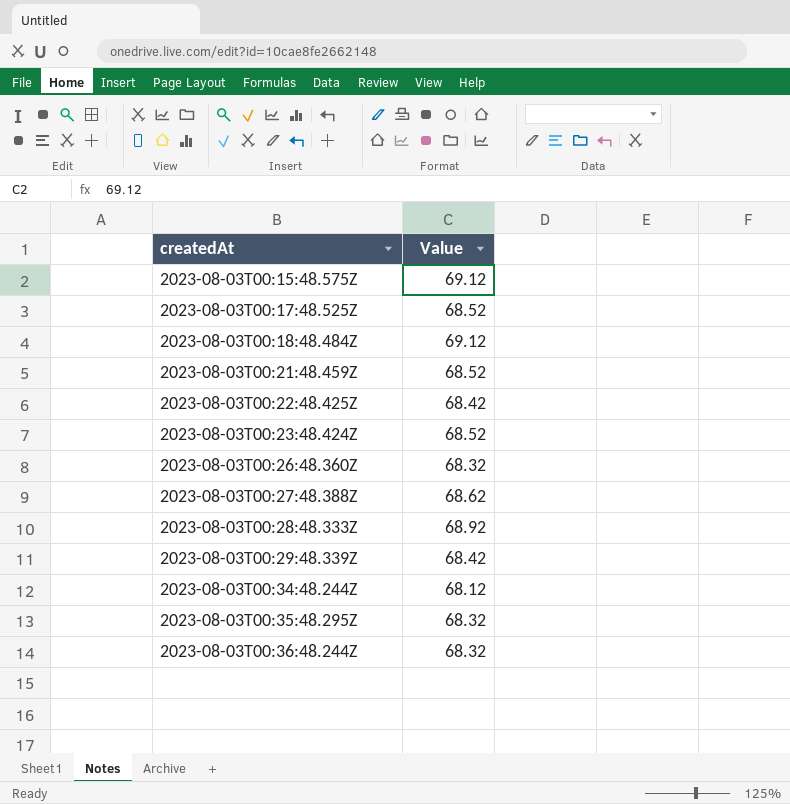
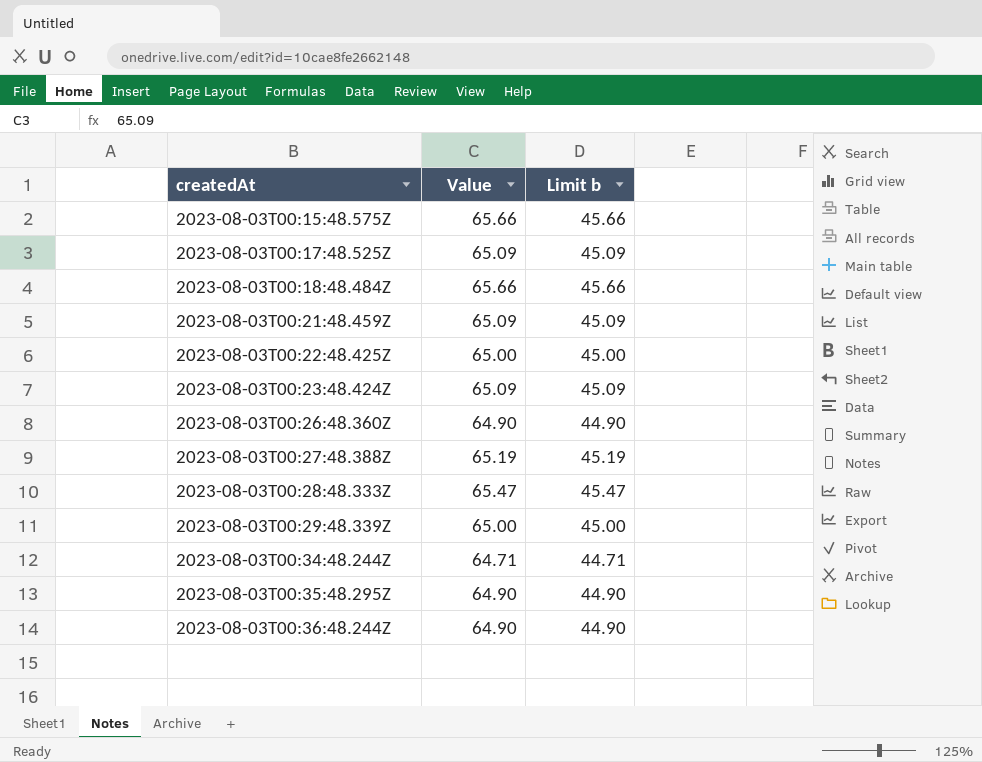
column Limit b | formula: none -> [Value] - 20
2023-08-03T00:15:48.575Z | Value: 69.12 -> 65.66
2023-08-03T00:17:48.525Z | Value: 68.52 -> 65.09
2023-08-03T00:18:48.484Z | Value: 69.12 -> 65.66
2023-08-03T00:21:48.459Z | Value: 68.52 -> 65.09
2023-08-03T00:22:48.425Z | Value: 68.42 -> 65.00
2023-08-03T00:23:48.424Z | Value: 68.52 -> 65.09
2023-08-03T00:26:48.360Z | Value: 68.32 -> 64.90
2023-08-03T00:27:48.388Z | Value: 68.62 -> 65.19
2023-08-03T00:28:48.333Z | Value: 68.92 -> 65.47
2023-08-03T00:29:48.339Z | Value: 68.42 -> 65.00
2023-08-03T00:34:48.244Z | Value: 68.12 -> 64.71
2023-08-03T00:35:48.295Z | Value: 68.32 -> 64.90
2023-08-03T00:36:48.244Z | Value: 68.32 -> 64.90

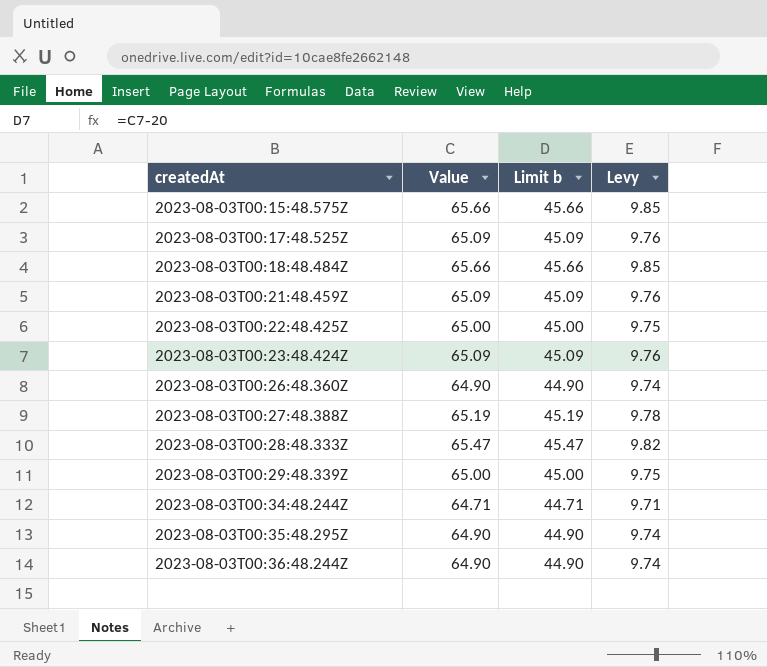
column Levy | formula: none -> [Value] * 0.15

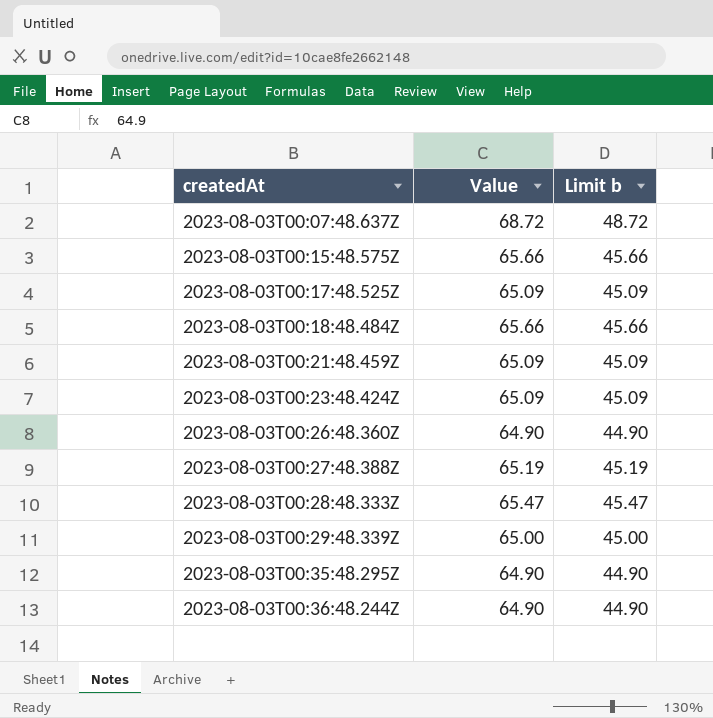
column Levy | formula: [Value] * 0.15 -> none
row 2023-08-03T00:22:48.425Z: 65.00 | 45.00 | 9.75 -> none
row 2023-08-03T00:34:48.244Z: 64.71 | 44.71 | 9.71 -> none
row 2023-08-03T00:07:48.637Z: none -> 68.72 | 48.72

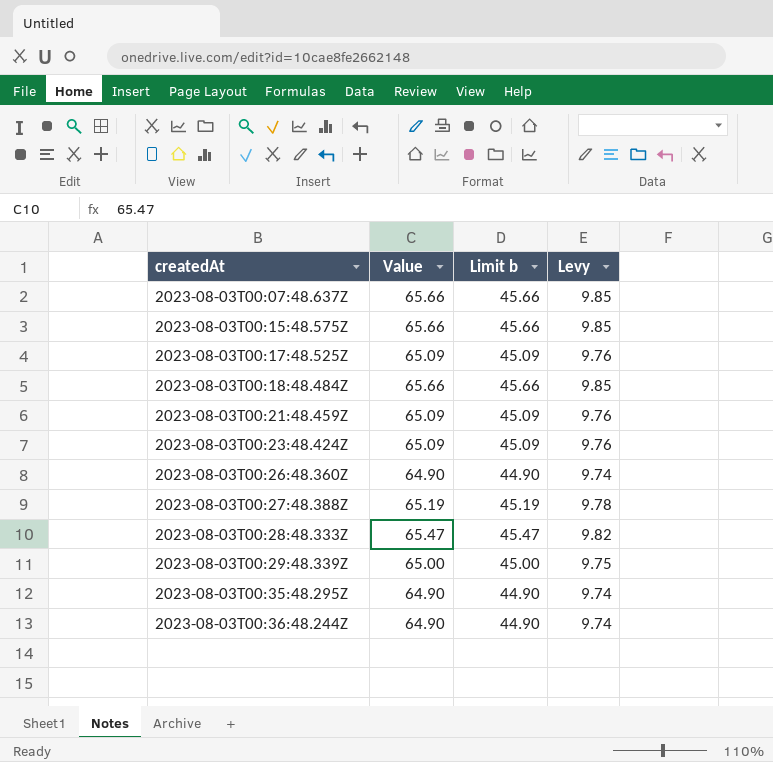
column Levy | formula: none -> [Value] * 0.15
2023-08-03T00:07:48.637Z | Value: 68.72 -> 65.66
2023-08-03T00:07:48.637Z | Limit b: 48.72 -> 45.66

